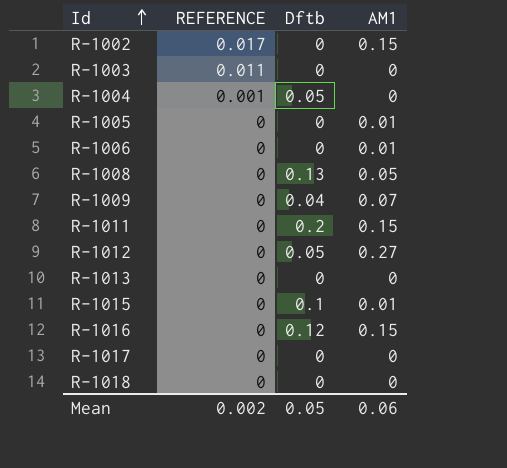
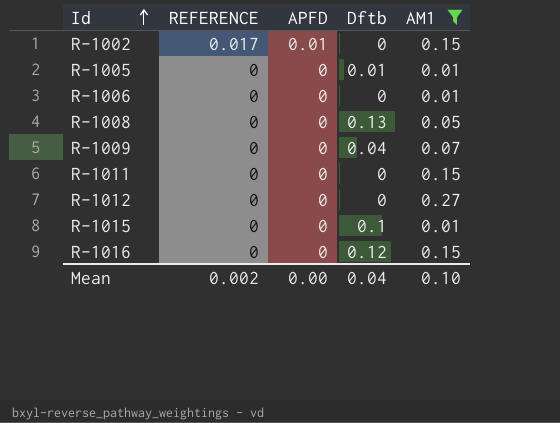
filter: none -> AM1 != 0
column APFD | position: none -> 3
R-1005 | Dftb: 0 -> 0.01
R-1011 | Dftb: 0.2 -> 0
R-1012 | Dftb: 0.05 -> 0
Mean | Dftb: 0.05 -> 0.04
Mean | AM1: 0.06 -> 0.10

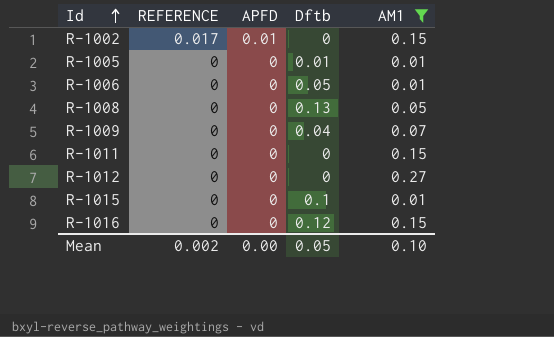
R-1006 | Dftb: 0 -> 0.05
Mean | Dftb: 0.04 -> 0.05

